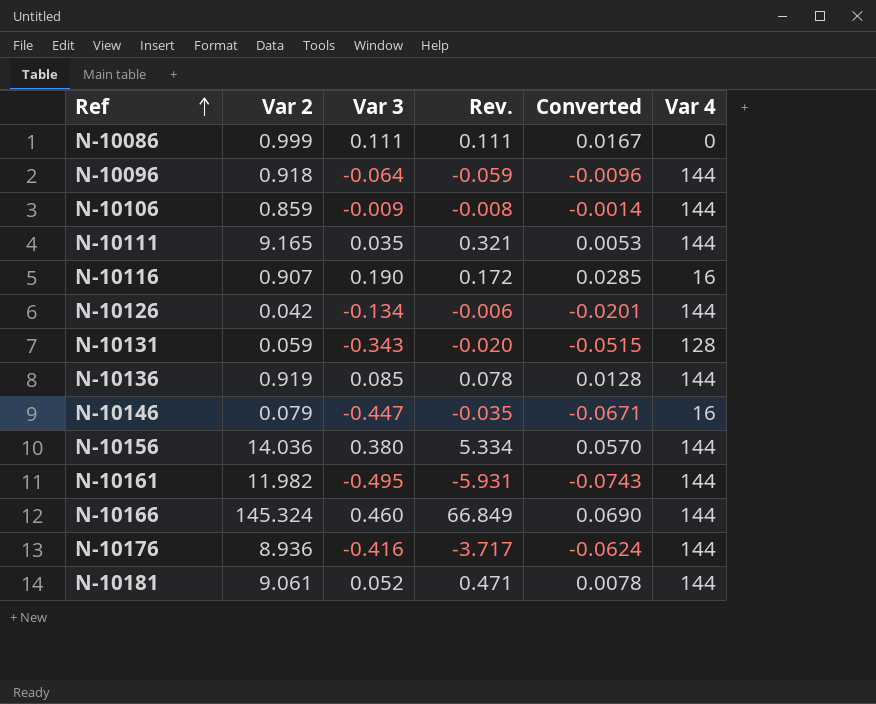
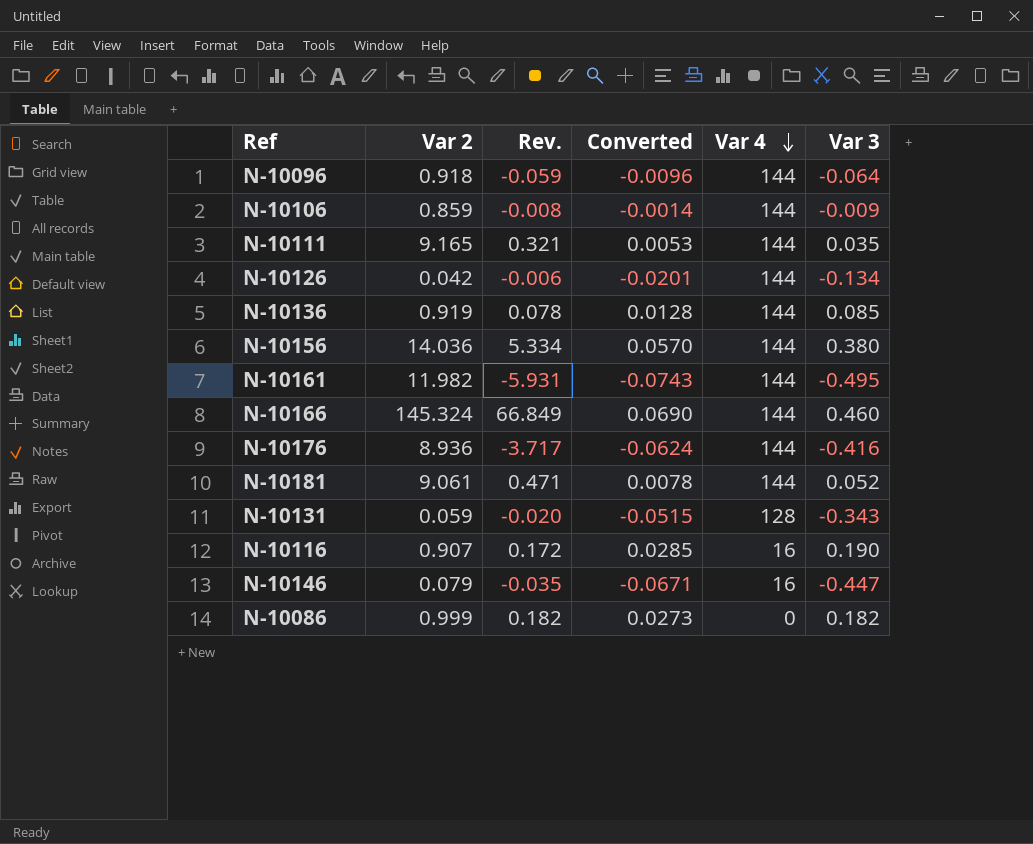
row order: Ref ascending -> Var 4 descending
column Var 3 | position: 3 -> 6
N-10086 | Rev.: 0.111 -> 0.182
N-10086 | Converted: 0.0167 -> 0.0273
N-10086 | Var 3: 0.111 -> 0.182

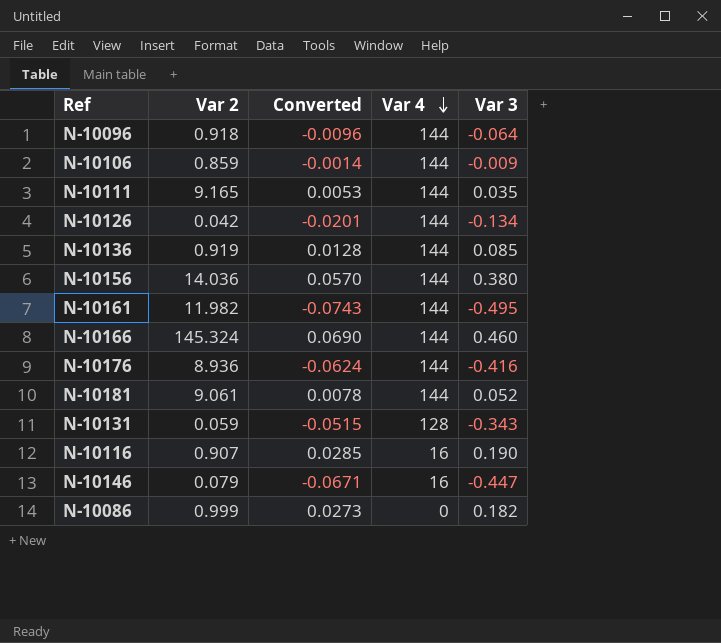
column Rev. | formula: [Var 2] * [Var 3] -> none

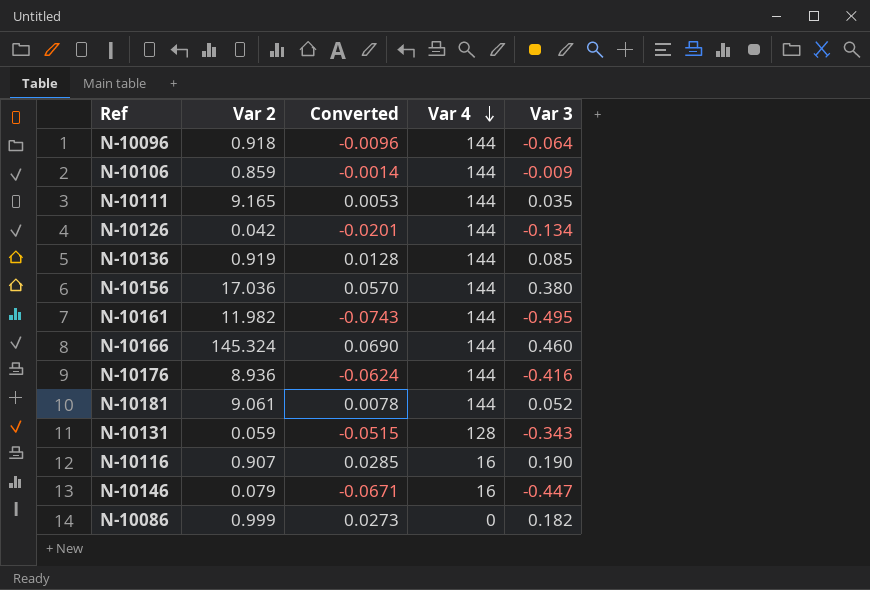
N-10156 | Var 2: 14.036 -> 17.036

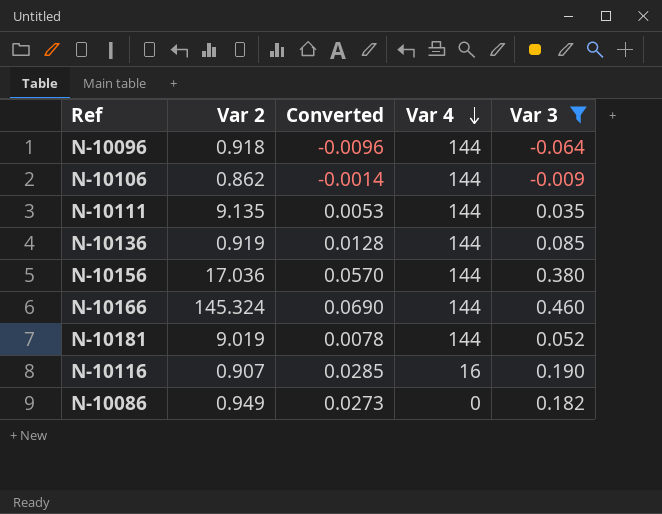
filter: none -> Var 3 >= -0.064
N-10106 | Var 2: 0.859 -> 0.862
N-10111 | Var 2: 9.165 -> 9.135
N-10181 | Var 2: 9.061 -> 9.019
N-10086 | Var 2: 0.999 -> 0.949

